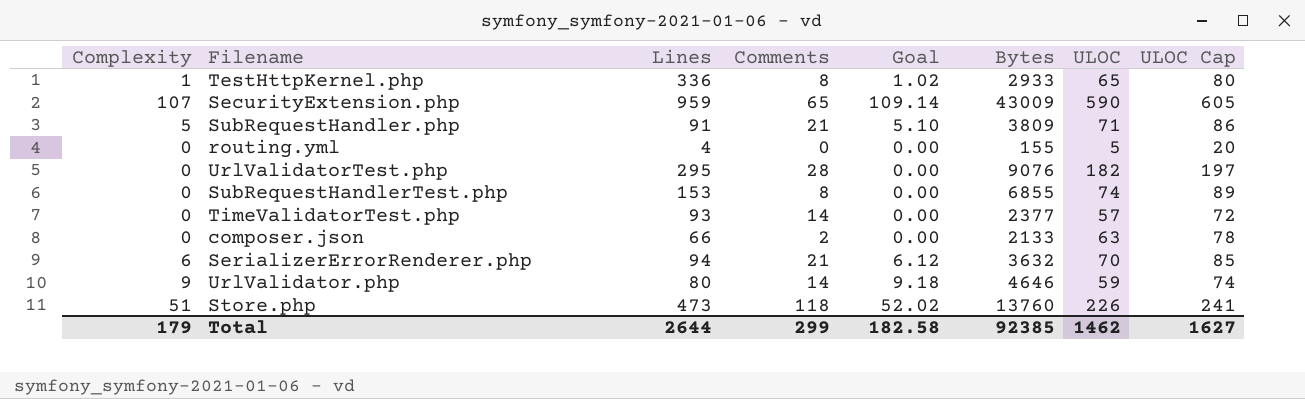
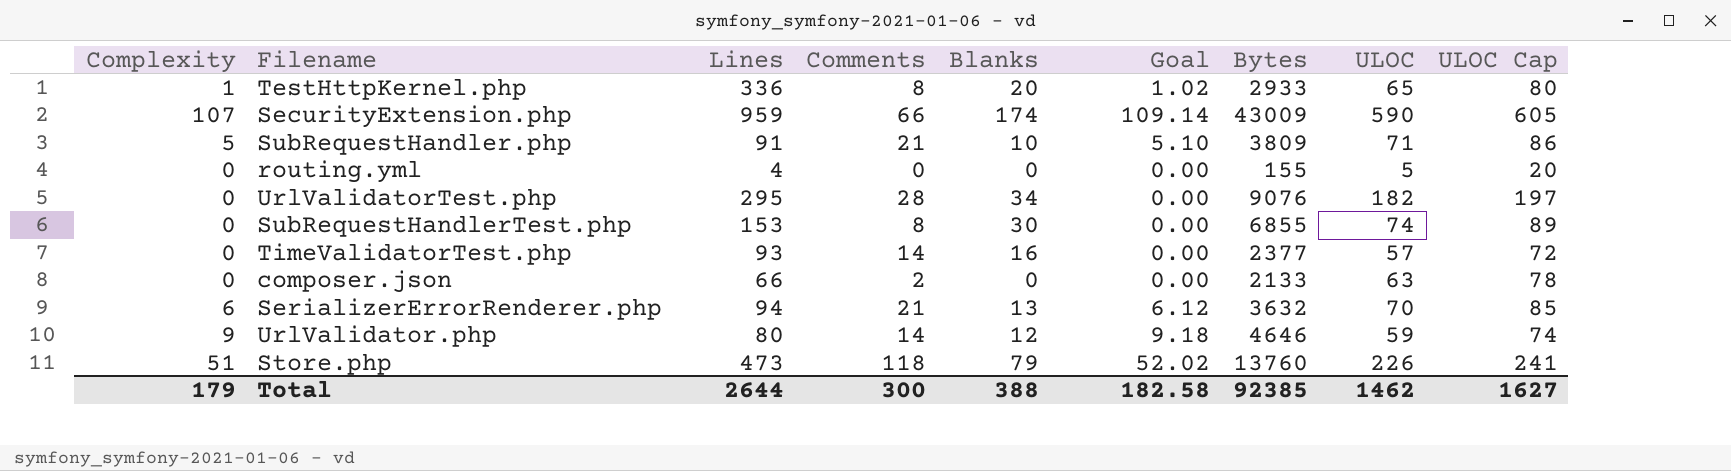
column Blanks | position: none -> 5
SecurityExtension.php | Comments: 65 -> 66
Total | Comments: 299 -> 300

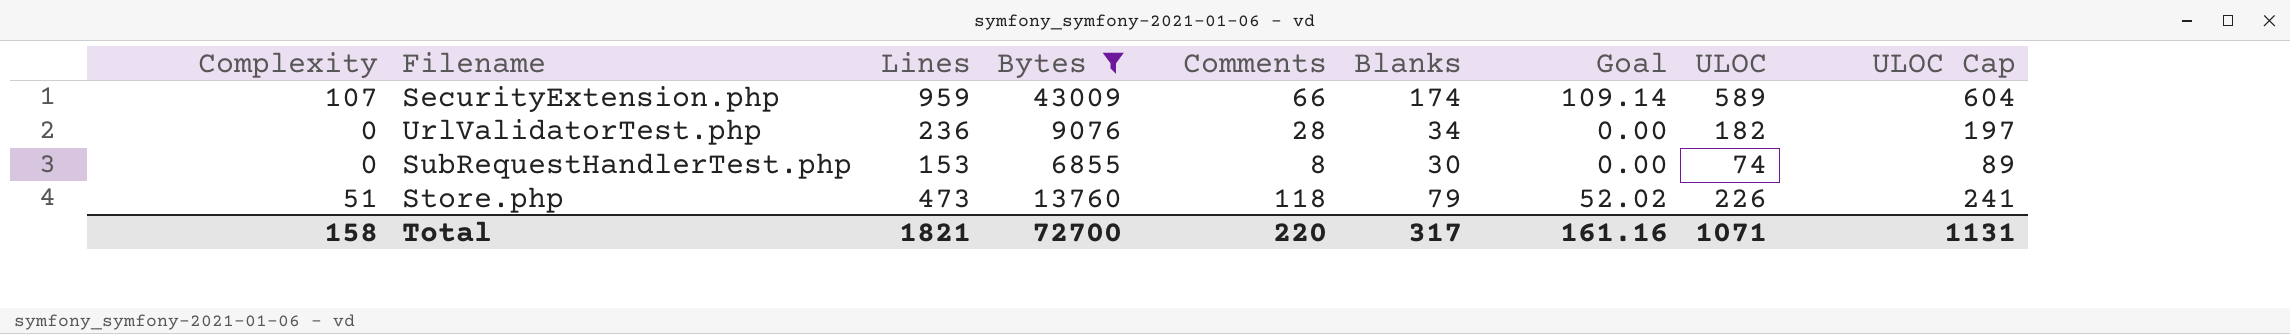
filter: none -> Bytes >= 6855
column Bytes | position: 7 -> 4
SecurityExtension.php | ULOC: 590 -> 589
SecurityExtension.php | ULOC Cap: 605 -> 604
UrlValidatorTest.php | Lines: 295 -> 236
Total | Complexity: 179 -> 158
Total | Lines: 2644 -> 1821
Total | Bytes: 92385 -> 72700
Total | Comments: 300 -> 220
Total | Blanks: 388 -> 317
Total | Goal: 182.58 -> 161.16
Total | ULOC: 1462 -> 1071
Total | ULOC Cap: 1627 -> 1131

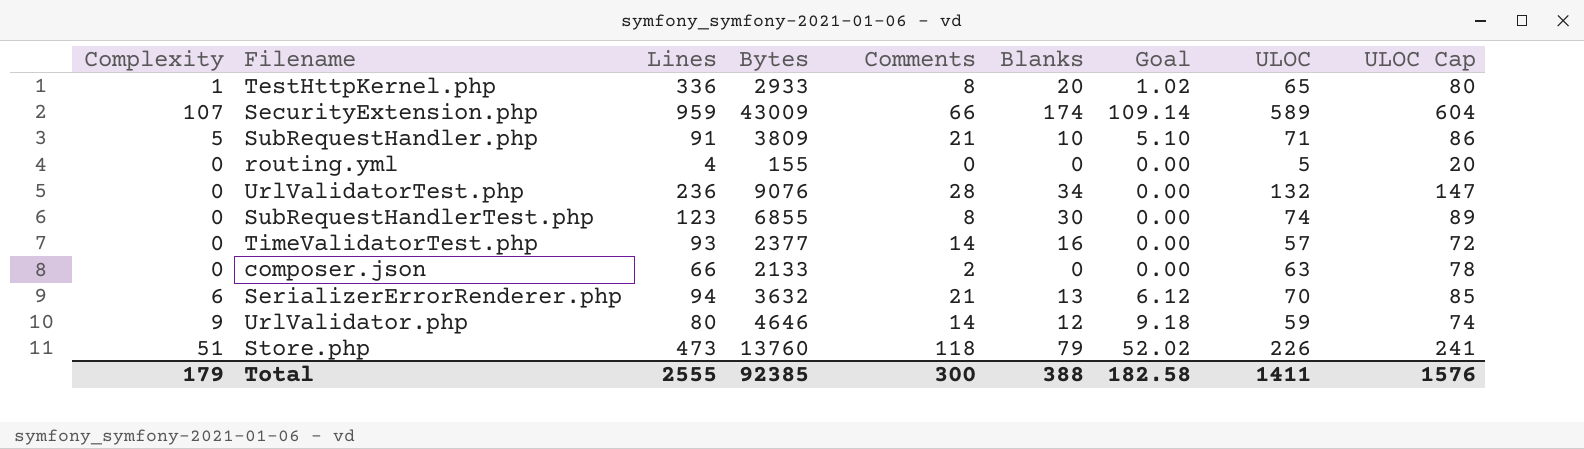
filter: Bytes >= 6855 -> none
UrlValidatorTest.php | ULOC: 182 -> 132
UrlValidatorTest.php | ULOC Cap: 197 -> 147
SubRequestHandlerTest.php | Lines: 153 -> 123
Total | Complexity: 158 -> 179
Total | Lines: 1821 -> 2555
Total | Bytes: 72700 -> 92385
Total | Comments: 220 -> 300
Total | Blanks: 317 -> 388
Total | Goal: 161.16 -> 182.58
Total | ULOC: 1071 -> 1411
Total | ULOC Cap: 1131 -> 1576

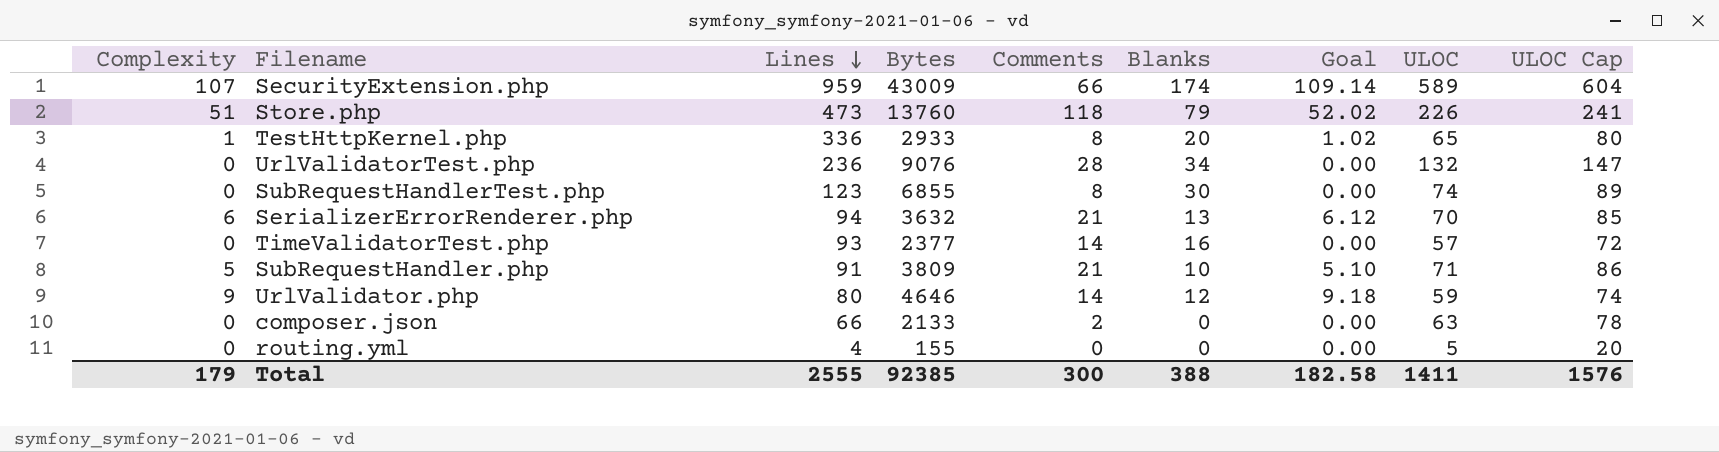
row order: none -> Lines descending

